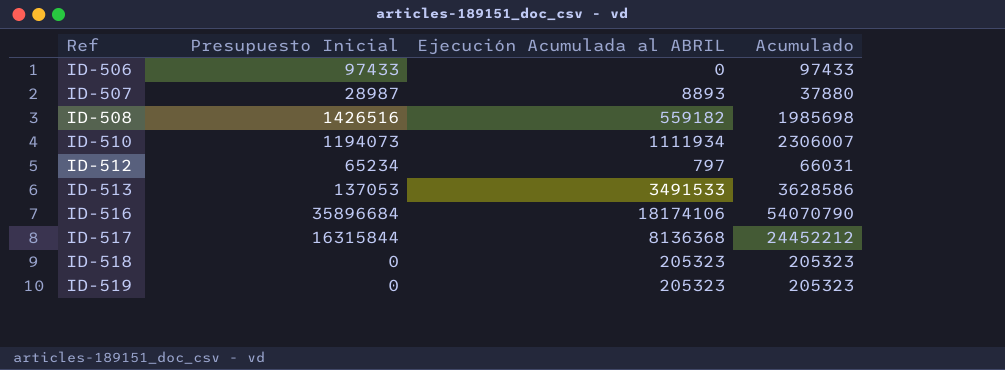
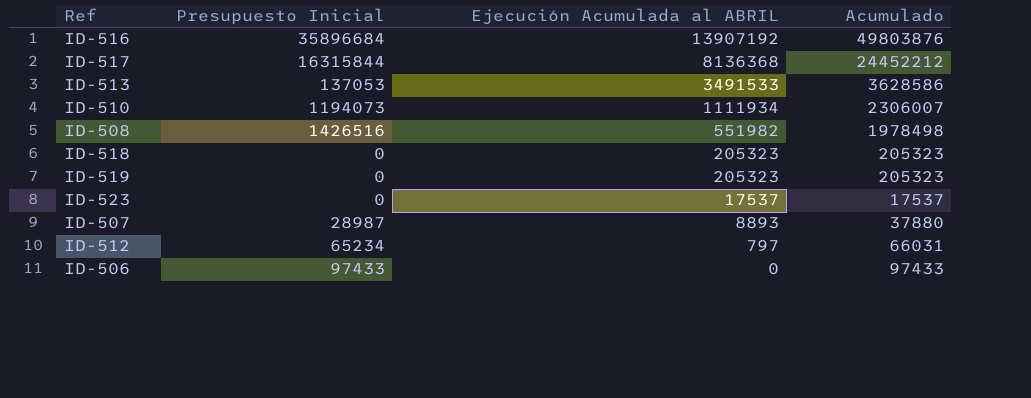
row order: Ref ascending -> Ejecución Acumulada al ABRIL descending
ID-516 | Ejecución Acumulada al ABRIL: 18174106 -> 13907192
ID-516 | Acumulado: 54070790 -> 49803876
ID-508 | Ejecución Acumulada al ABRIL: 559182 -> 551982
ID-508 | Acumulado: 1985698 -> 1978498
row ID-523: none -> 0 | 17537 | 17537

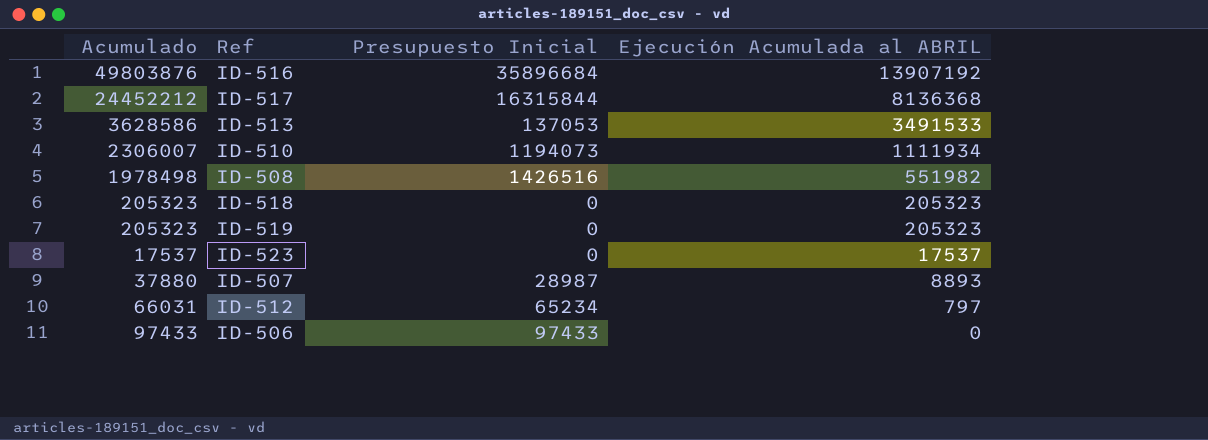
column Acumulado | position: 4 -> 1

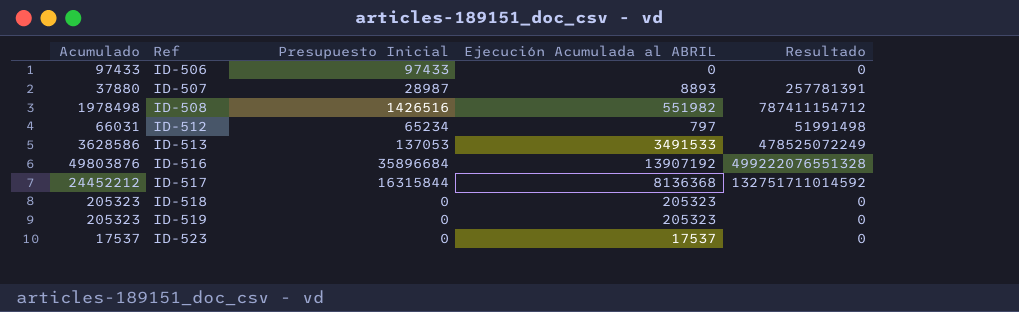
row order: Ejecución Acumulada al ABRIL descending -> Ref ascending
column Resultado | formula: none -> [Presupuesto Inicial] * [Ejecución Acumulada al ABRIL]
row ID-510: 2306007 | 1194073 | 1111934 -> none

